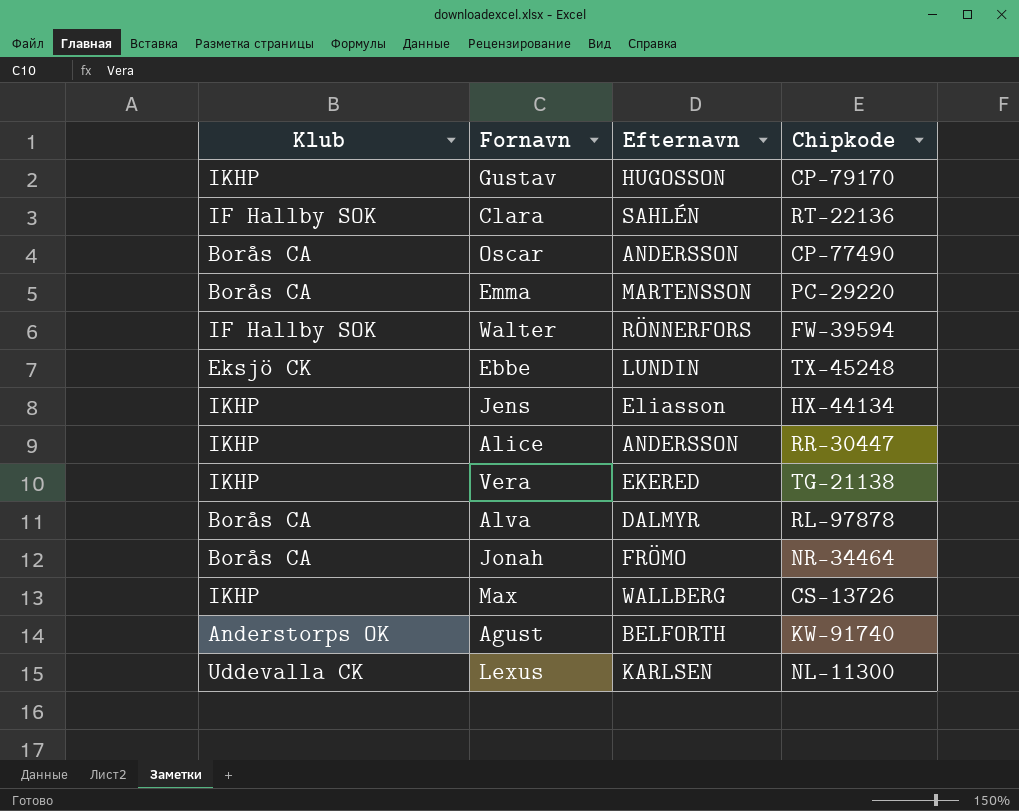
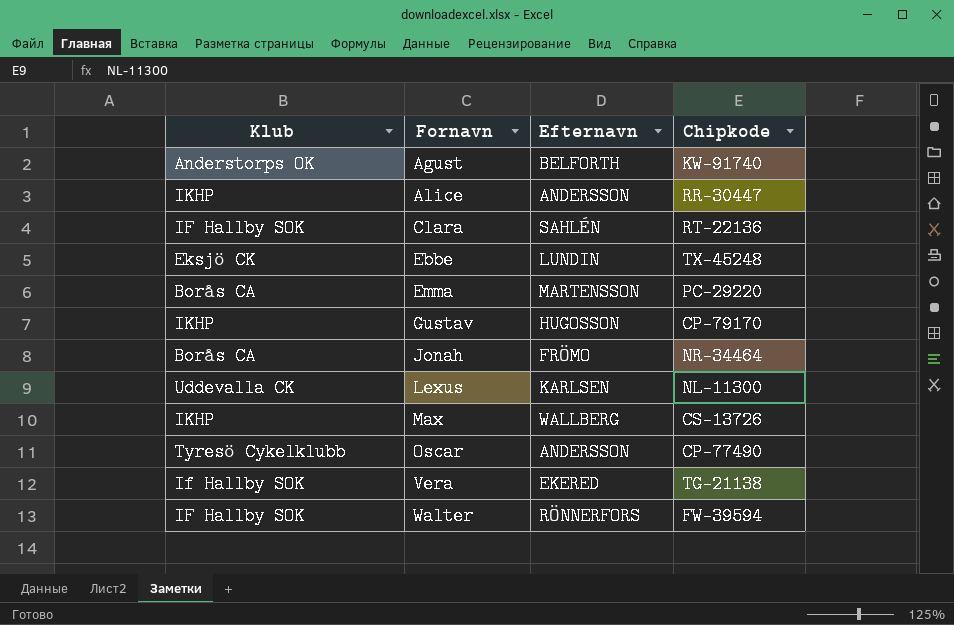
row order: none -> Fornavn ascending
row Jens: IKHP | Eliasson | HX-44134 -> none
row Alva: Borås CA | DALMYR | RL-97878 -> none
Oscar | Klub: Borås CA -> Tyresö Cykelklubb
Vera | Klub: IKHP -> If Hallby SOK

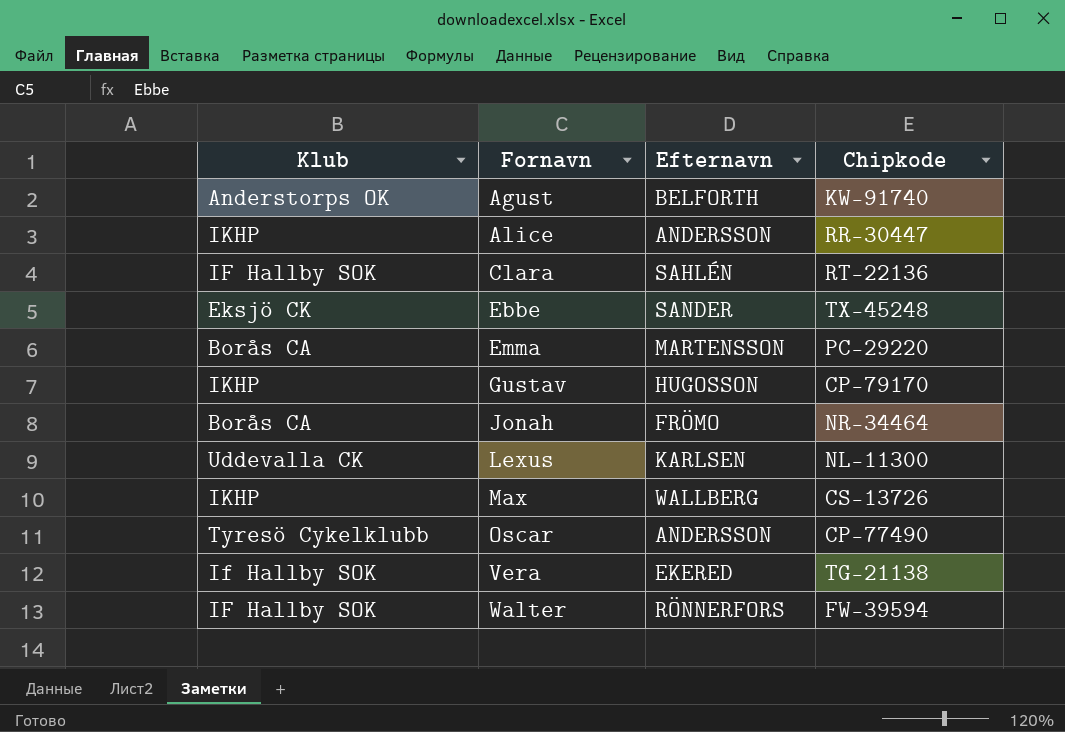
Ebbe | Efternavn: LUNDIN -> SANDER

